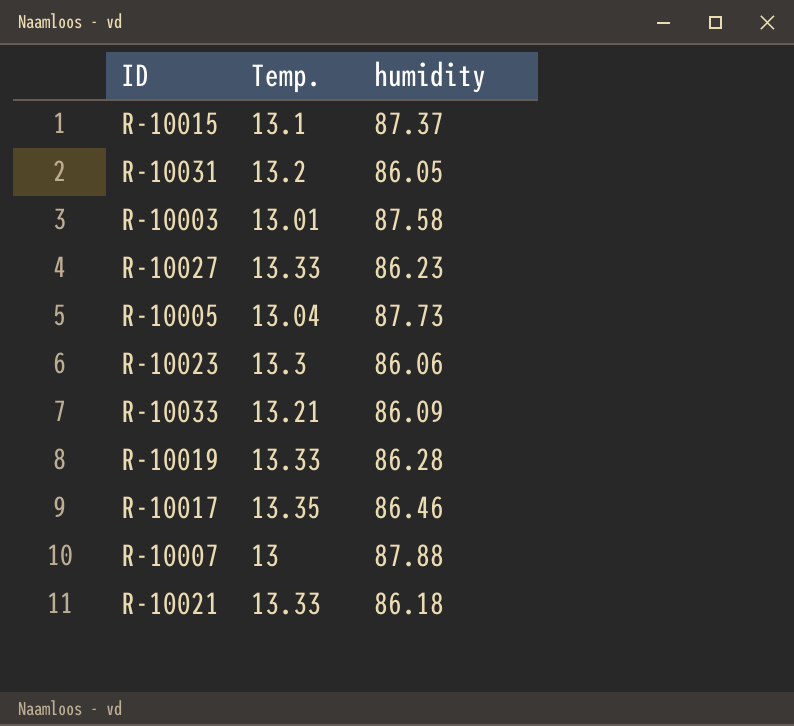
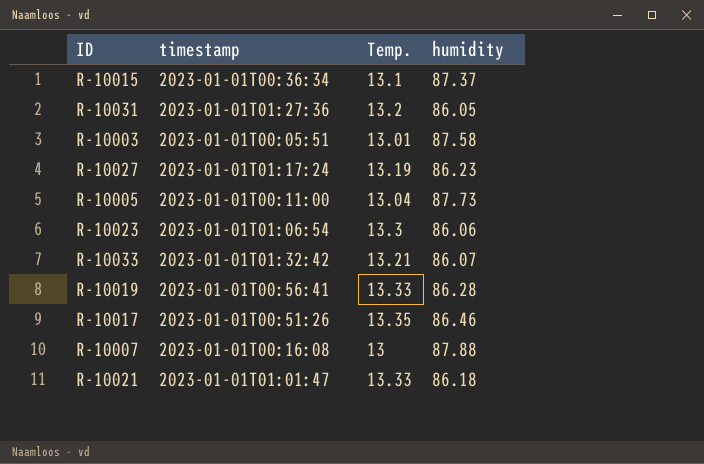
column timestamp | position: none -> 2
R-10027 | Temp.: 13.33 -> 13.19
R-10033 | humidity: 86.09 -> 86.07

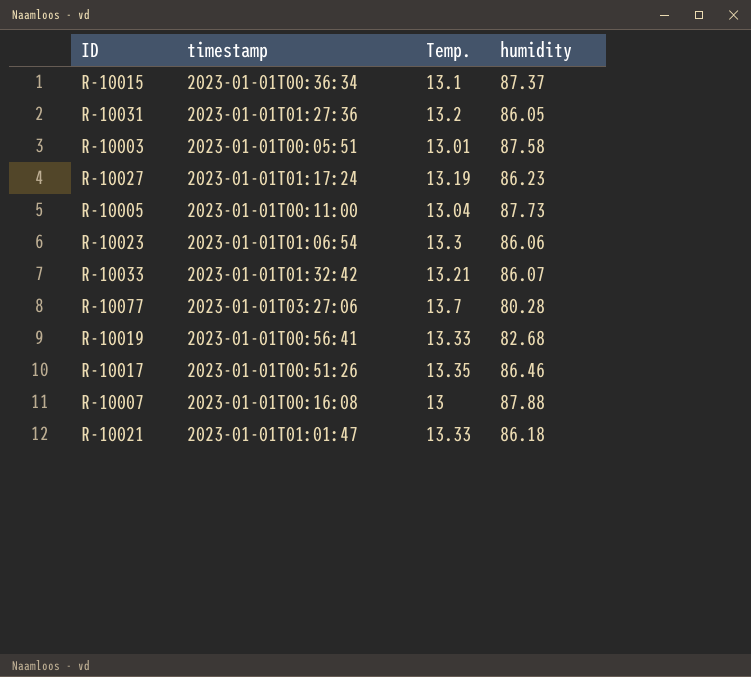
row R-10077: none -> 2023-01-01T03:27:06 | 13.7 | 80.28
R-10019 | humidity: 86.28 -> 82.68

